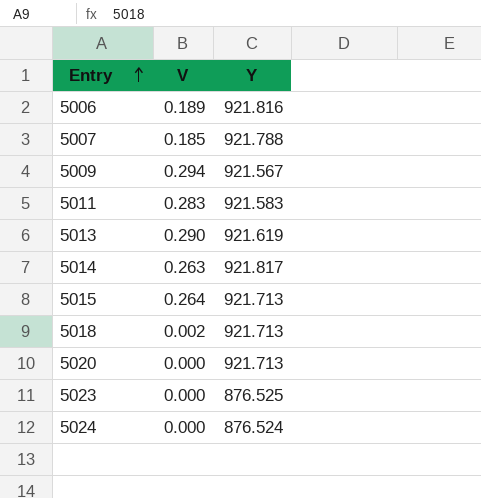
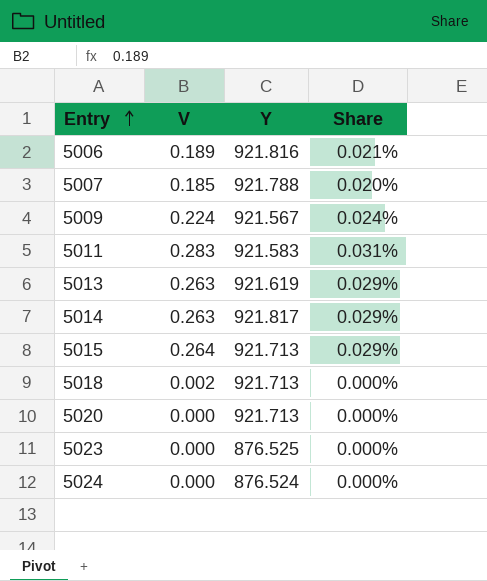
column Share | formula: none -> [V] / [Y]
5009 | V: 0.294 -> 0.224
5013 | V: 0.290 -> 0.263

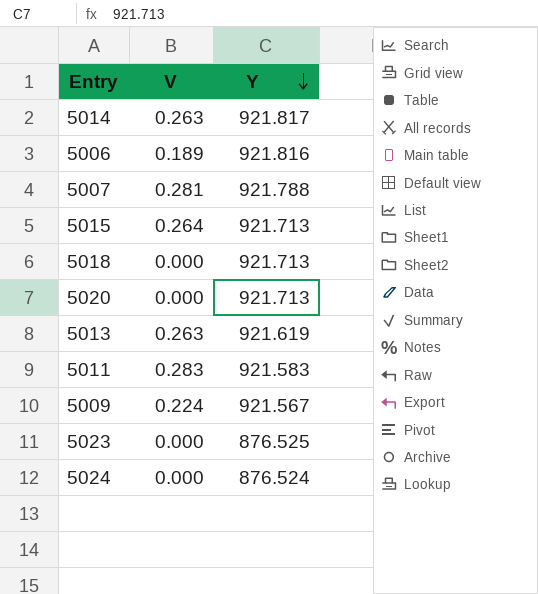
row order: Entry ascending -> Y descending
column Share | formula: [V] / [Y] -> none
5007 | V: 0.185 -> 0.281
5018 | V: 0.002 -> 0.000

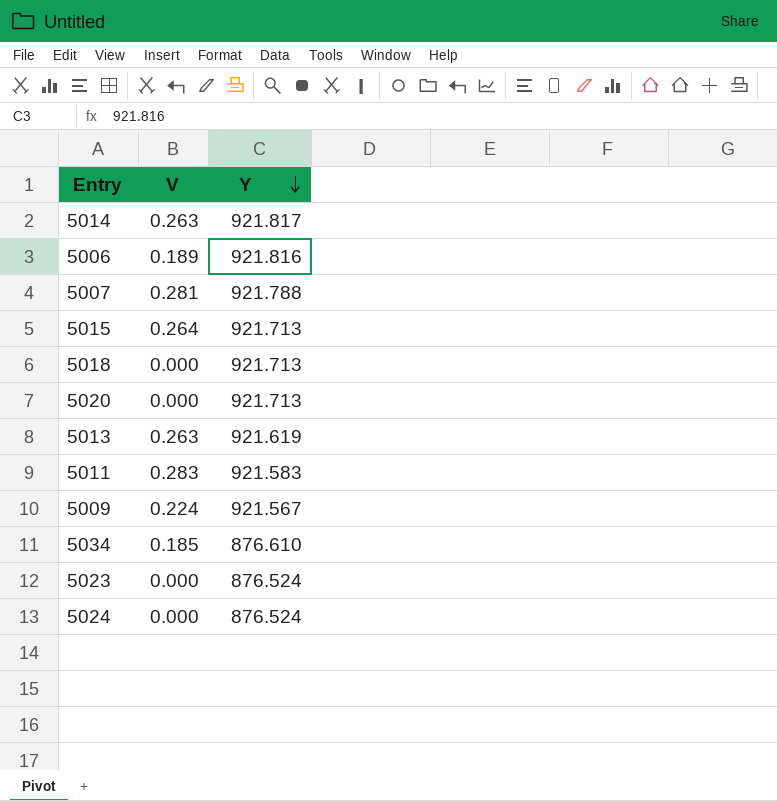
row 5034: none -> 0.185 | 876.610
5023 | Y: 876.525 -> 876.524

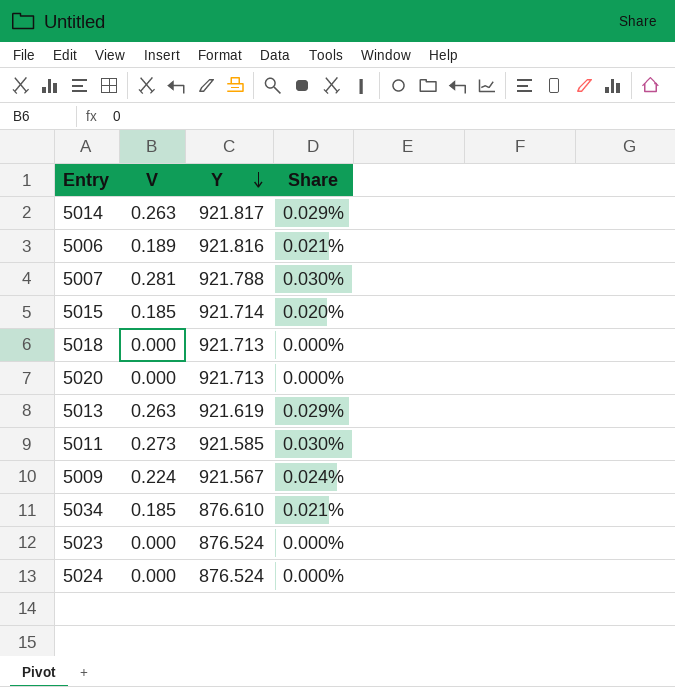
column Share | formula: none -> [V] / [Y]
5015 | V: 0.264 -> 0.185
5015 | Y: 921.713 -> 921.714
5011 | V: 0.283 -> 0.273
5011 | Y: 921.583 -> 921.585

